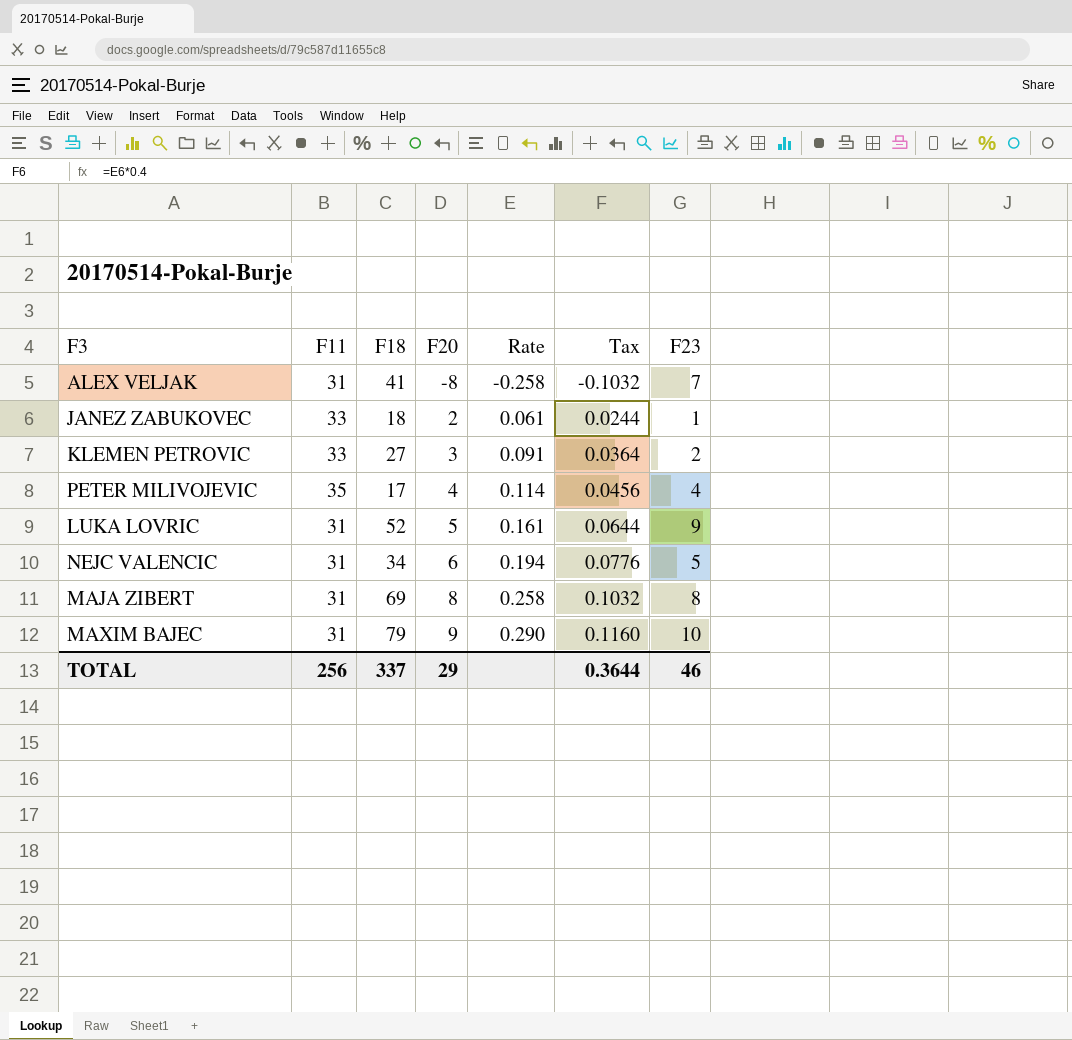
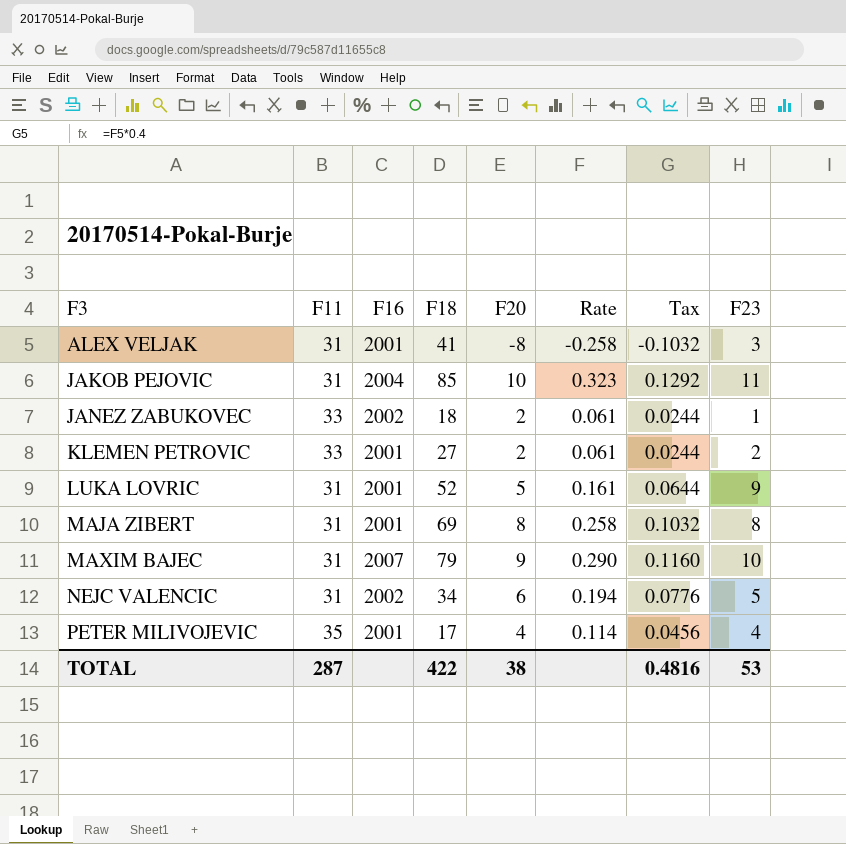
row order: F20 ascending -> F3 ascending
column F16 | position: none -> 3
ALEX VELJAK | F23: 7 -> 3
row JAKOB PEJOVIC: none -> 31 | 2004 | 85 | 10 | 0.323 | 0.1292 | 11
KLEMEN PETROVIC | F20: 3 -> 2
KLEMEN PETROVIC | Rate: 0.091 -> 0.061
KLEMEN PETROVIC | Tax: 0.0364 -> 0.0244
TOTAL | F11: 256 -> 287
TOTAL | F18: 337 -> 422
TOTAL | F20: 29 -> 38
TOTAL | Tax: 0.3644 -> 0.4816
TOTAL | F23: 46 -> 53

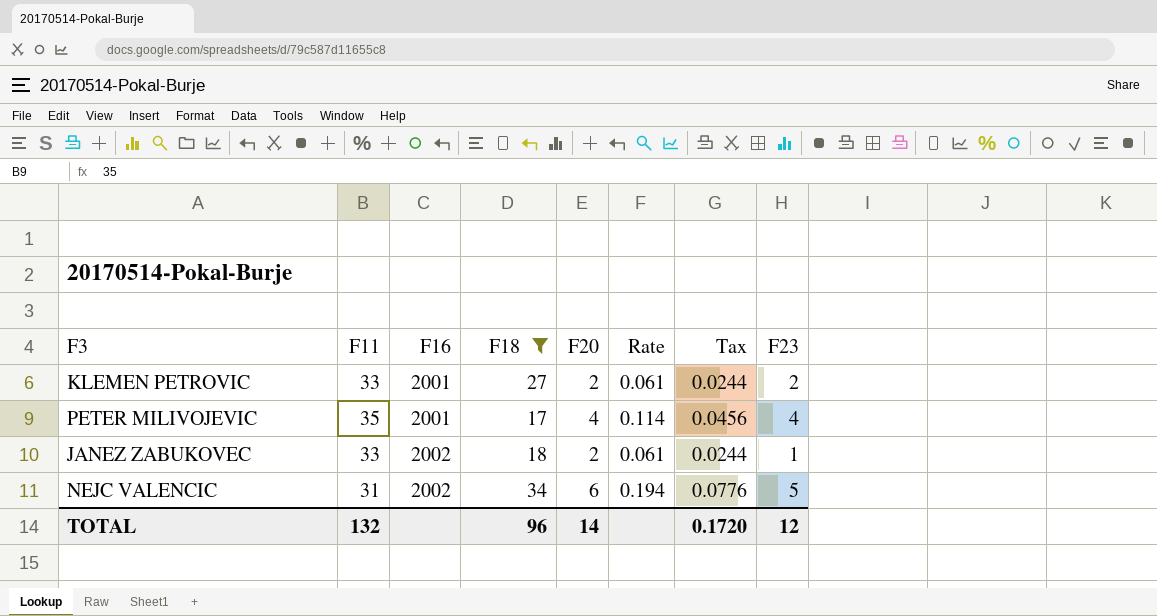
filter: none -> F18 <= 34
row order: F3 ascending -> F16 ascending
TOTAL | F11: 287 -> 132
TOTAL | F18: 422 -> 96
TOTAL | F20: 38 -> 14
TOTAL | Tax: 0.4816 -> 0.1720
TOTAL | F23: 53 -> 12

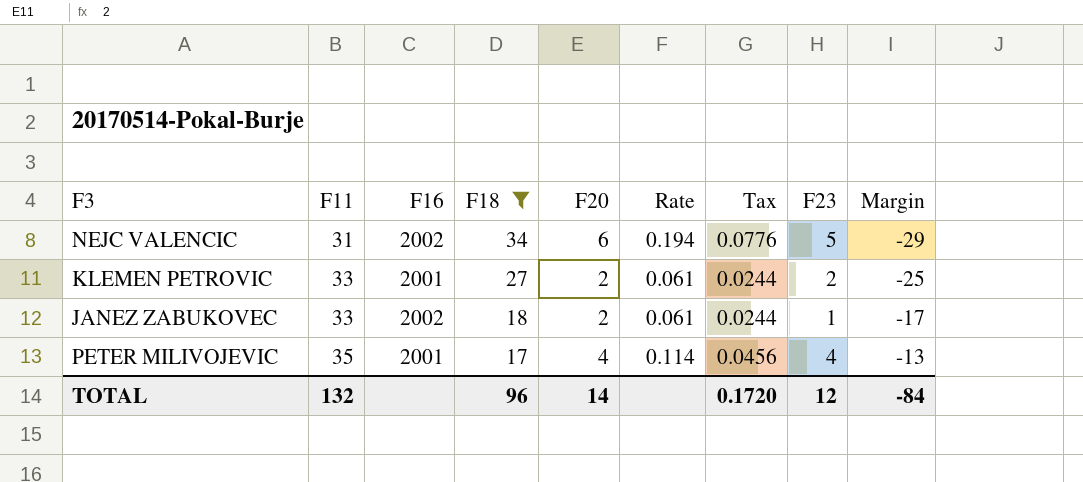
row order: F16 ascending -> F11 ascending
column Margin | formula: none -> [F23] - [F18]

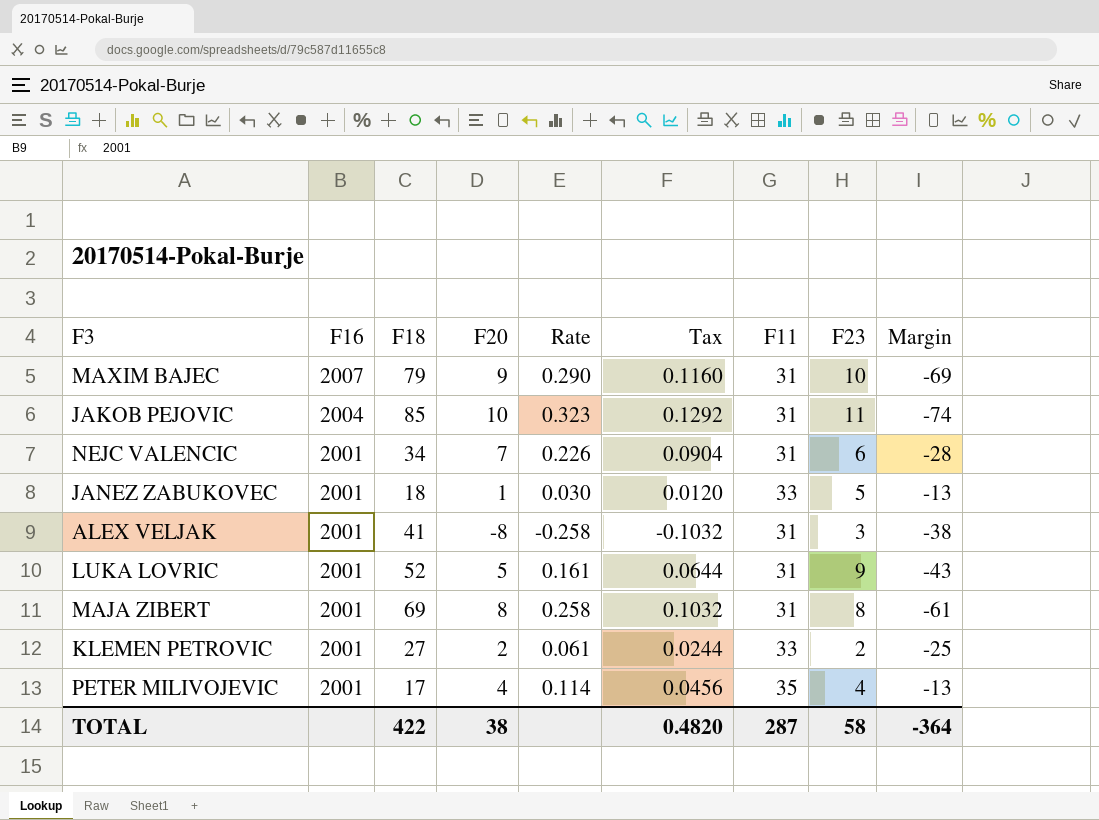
filter: F18 <= 34 -> none
row order: F11 ascending -> F16 descending
column F11 | position: 2 -> 7
NEJC VALENCIC | F16: 2002 -> 2001
NEJC VALENCIC | F20: 6 -> 7
NEJC VALENCIC | Rate: 0.194 -> 0.226
NEJC VALENCIC | Tax: 0.0776 -> 0.0904
NEJC VALENCIC | F23: 5 -> 6
NEJC VALENCIC | Margin: -29 -> -28
JANEZ ZABUKOVEC | F16: 2002 -> 2001
JANEZ ZABUKOVEC | F20: 2 -> 1
JANEZ ZABUKOVEC | Rate: 0.061 -> 0.030
JANEZ ZABUKOVEC | Tax: 0.0244 -> 0.0120
JANEZ ZABUKOVEC | F23: 1 -> 5
JANEZ ZABUKOVEC | Margin: -17 -> -13
TOTAL | F18: 96 -> 422
TOTAL | F20: 14 -> 38
TOTAL | Tax: 0.1720 -> 0.4820
TOTAL | F11: 132 -> 287
TOTAL | F23: 12 -> 58
TOTAL | Margin: -84 -> -364

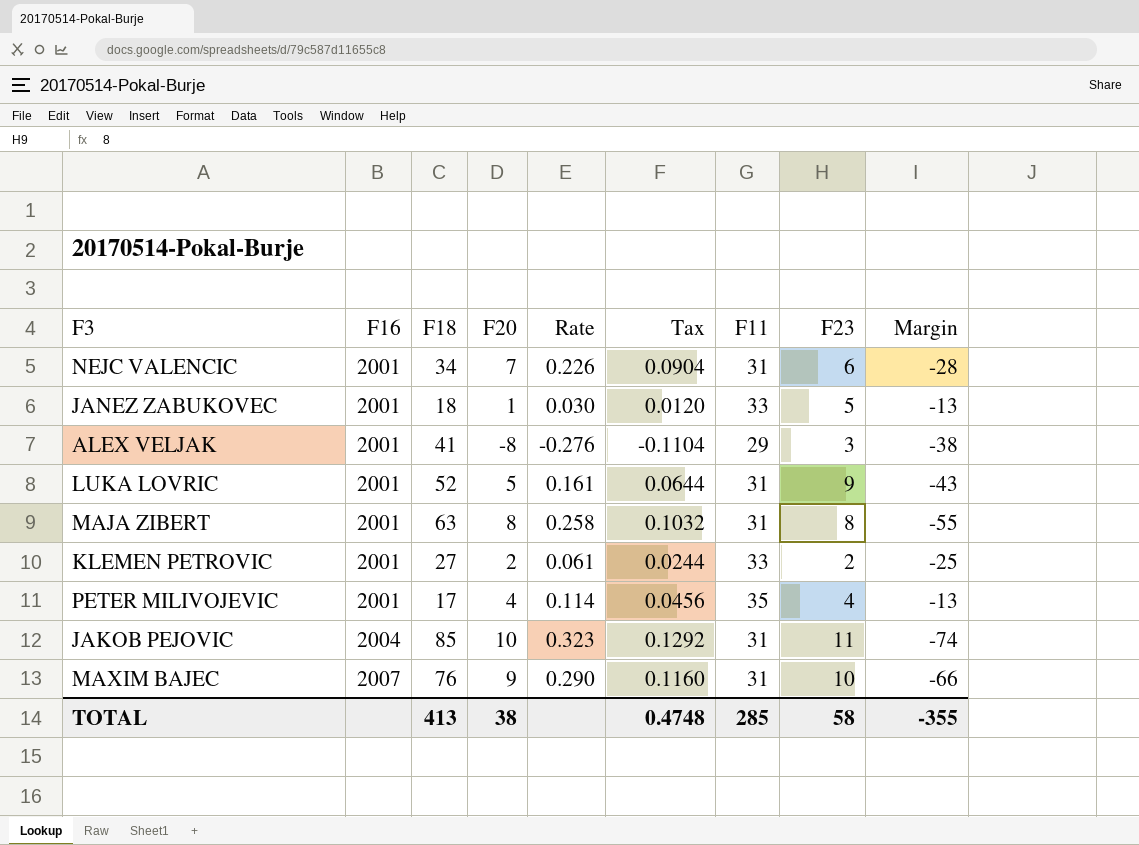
row order: F16 descending -> F16 ascending
ALEX VELJAK | Rate: -0.258 -> -0.276
ALEX VELJAK | Tax: -0.1032 -> -0.1104
ALEX VELJAK | F11: 31 -> 29
MAJA ZIBERT | F18: 69 -> 63
MAJA ZIBERT | Margin: -61 -> -55
MAXIM BAJEC | F18: 79 -> 76
MAXIM BAJEC | Margin: -69 -> -66
TOTAL | F18: 422 -> 413
TOTAL | Tax: 0.4820 -> 0.4748
TOTAL | F11: 287 -> 285
TOTAL | Margin: -364 -> -355

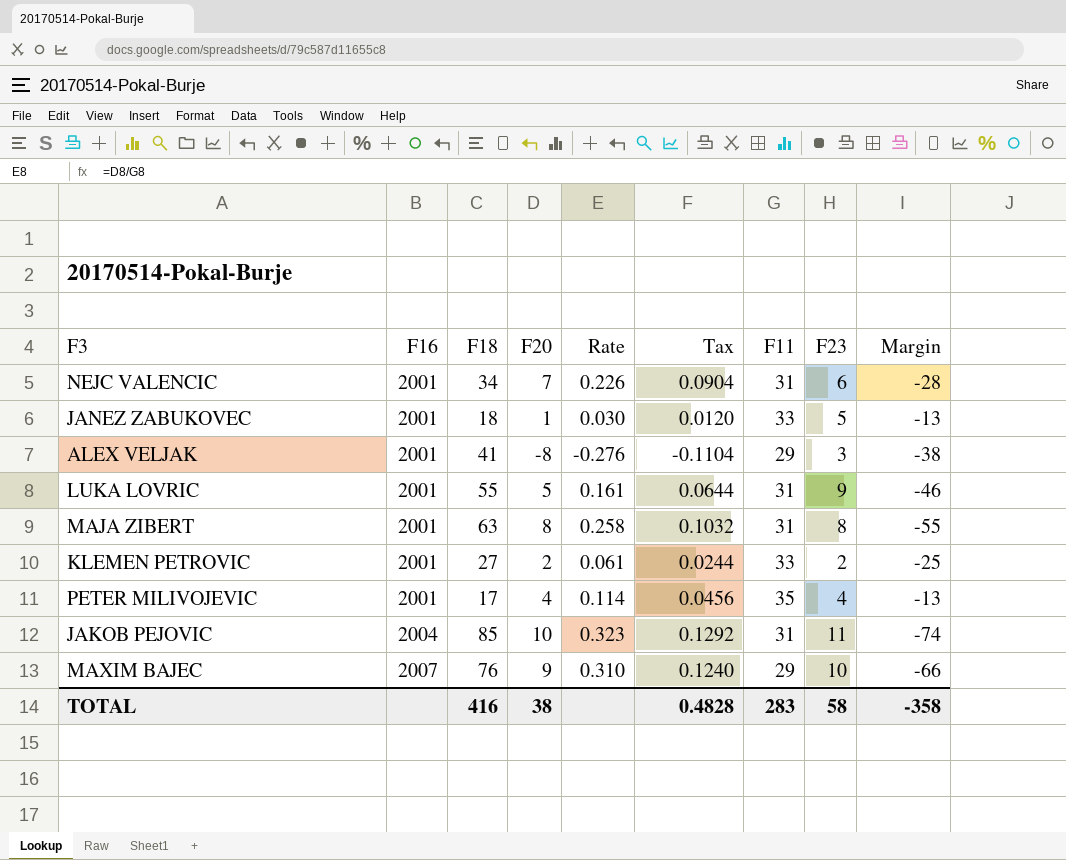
LUKA LOVRIC | F18: 52 -> 55
LUKA LOVRIC | Margin: -43 -> -46
MAXIM BAJEC | Rate: 0.290 -> 0.310
MAXIM BAJEC | Tax: 0.1160 -> 0.1240
MAXIM BAJEC | F11: 31 -> 29
TOTAL | F18: 413 -> 416
TOTAL | Tax: 0.4748 -> 0.4828
TOTAL | F11: 285 -> 283
TOTAL | Margin: -355 -> -358

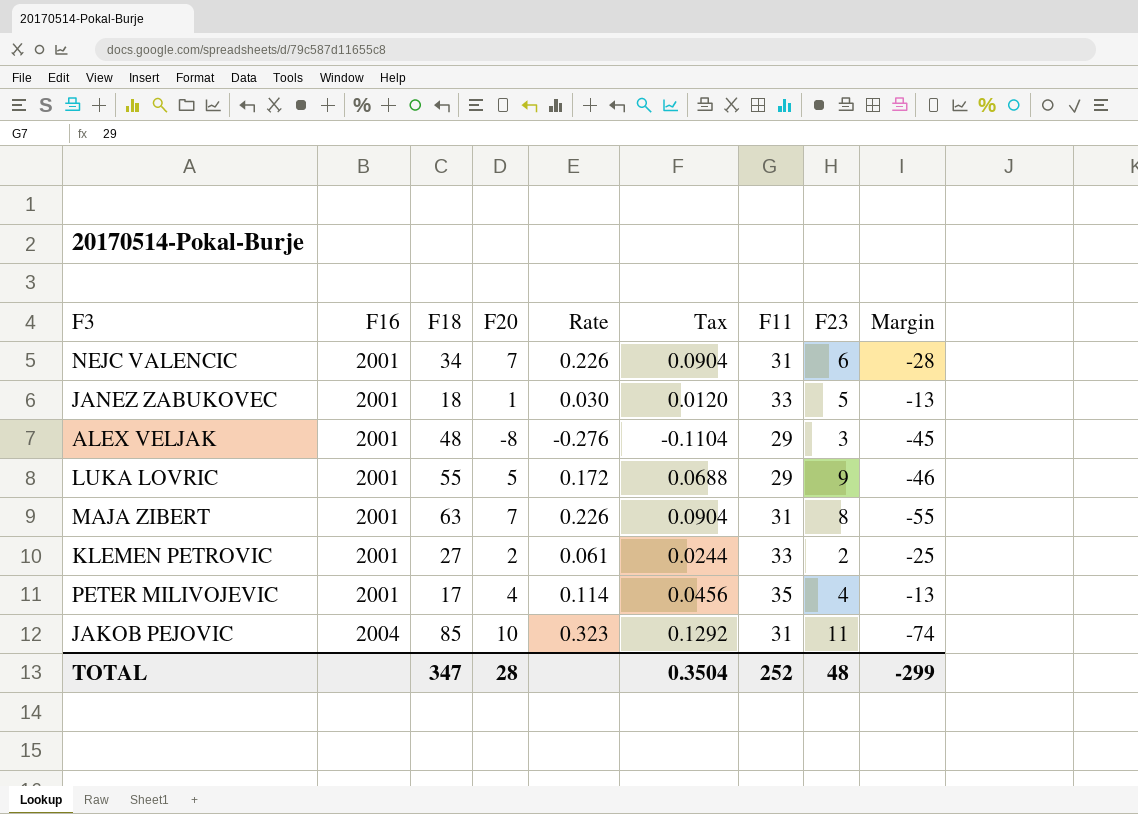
row MAXIM BAJEC: 2007 | 76 | 9 | 0.310 | 0.1240 | 29 | 10 | -66 -> none
ALEX VELJAK | F18: 41 -> 48
ALEX VELJAK | Margin: -38 -> -45
LUKA LOVRIC | Rate: 0.161 -> 0.172
LUKA LOVRIC | Tax: 0.0644 -> 0.0688
LUKA LOVRIC | F11: 31 -> 29
MAJA ZIBERT | F20: 8 -> 7
MAJA ZIBERT | Rate: 0.258 -> 0.226
MAJA ZIBERT | Tax: 0.1032 -> 0.0904
TOTAL | F18: 416 -> 347
TOTAL | F20: 38 -> 28
TOTAL | Tax: 0.4828 -> 0.3504
TOTAL | F11: 283 -> 252
TOTAL | F23: 58 -> 48
TOTAL | Margin: -358 -> -299

